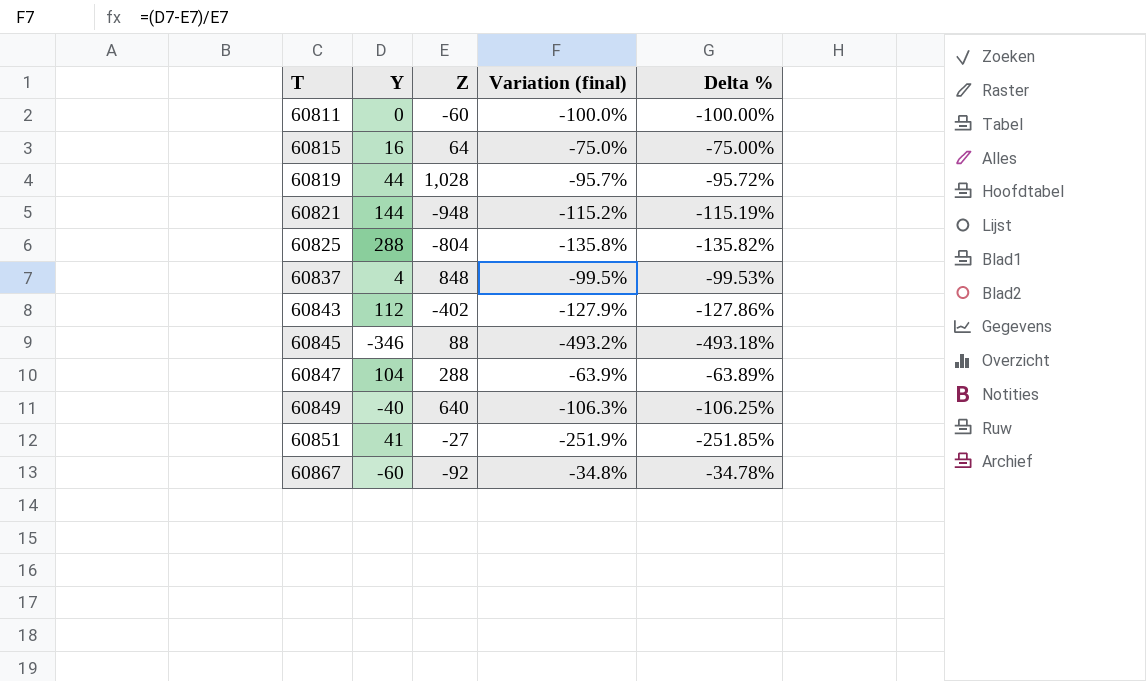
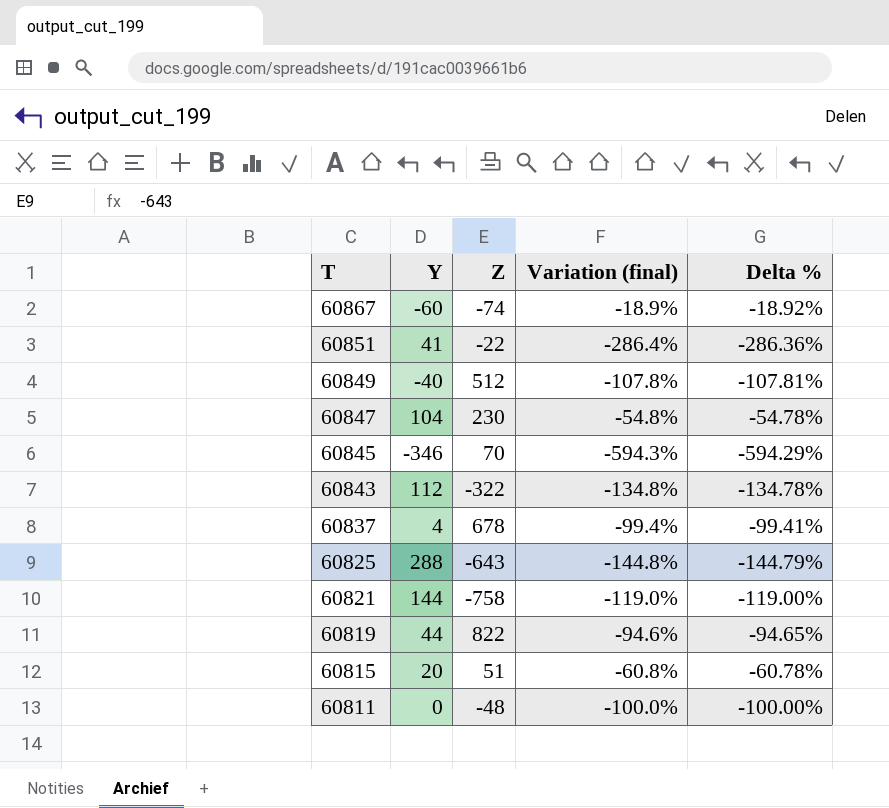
row order: T ascending -> T descending
60867 | Z: -92 -> -74
60867 | Variation (final): -34.8% -> -18.9%
60867 | Delta %: -34.78% -> -18.92%
60851 | Z: -27 -> -22
60851 | Variation (final): -251.9% -> -286.4%
60851 | Delta %: -251.85% -> -286.36%
60849 | Z: 640 -> 512
60849 | Variation (final): -106.3% -> -107.8%
60849 | Delta %: -106.25% -> -107.81%
60847 | Z: 288 -> 230
60847 | Variation (final): -63.9% -> -54.8%
60847 | Delta %: -63.89% -> -54.78%
60845 | Z: 88 -> 70
60845 | Variation (final): -493.2% -> -594.3%
60845 | Delta %: -493.18% -> -594.29%
60843 | Z: -402 -> -322
60843 | Variation (final): -127.9% -> -134.8%
60843 | Delta %: -127.86% -> -134.78%
60837 | Z: 848 -> 678
60837 | Variation (final): -99.5% -> -99.4%
60837 | Delta %: -99.53% -> -99.41%
60825 | Z: -804 -> -643
60825 | Variation (final): -135.8% -> -144.8%
60825 | Delta %: -135.82% -> -144.79%
60821 | Z: -948 -> -758
60821 | Variation (final): -115.2% -> -119.0%
60821 | Delta %: -115.19% -> -119.00%
60819 | Z: 1,028 -> 822
60819 | Variation (final): -95.7% -> -94.6%
60819 | Delta %: -95.72% -> -94.65%
60815 | Y: 16 -> 20
60815 | Z: 64 -> 51
60815 | Variation (final): -75.0% -> -60.8%
60815 | Delta %: -75.00% -> -60.78%
60811 | Z: -60 -> -48

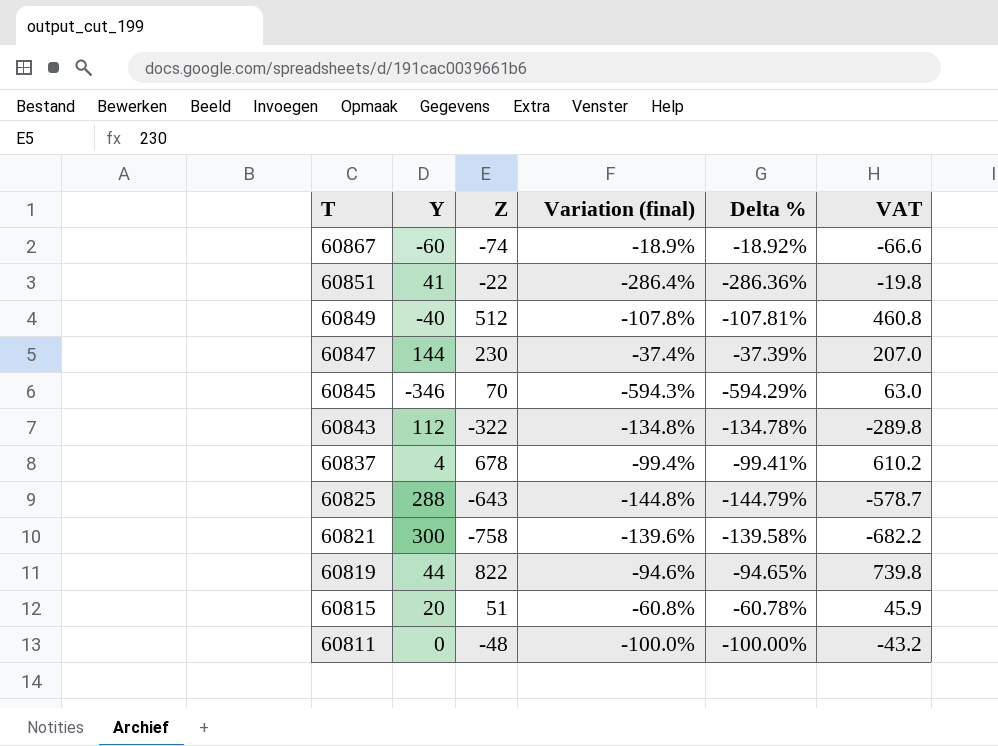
column VAT | formula: none -> [Z] * 0.9
60847 | Y: 104 -> 144
60847 | Variation (final): -54.8% -> -37.4%
60847 | Delta %: -54.78% -> -37.39%
60821 | Y: 144 -> 300
60821 | Variation (final): -119.0% -> -139.6%
60821 | Delta %: -119.00% -> -139.58%

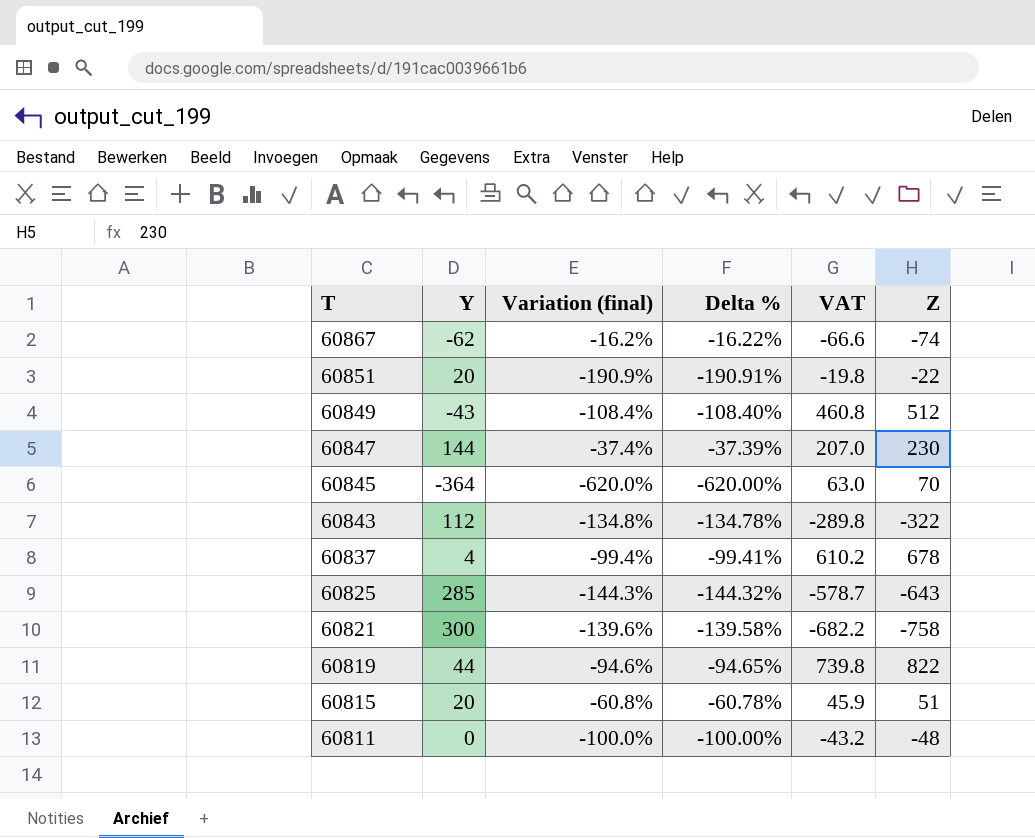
column Z | position: 3 -> 6
60867 | Y: -60 -> -62
60867 | Variation (final): -18.9% -> -16.2%
60867 | Delta %: -18.92% -> -16.22%
60851 | Y: 41 -> 20
60851 | Variation (final): -286.4% -> -190.9%
60851 | Delta %: -286.36% -> -190.91%
60849 | Y: -40 -> -43
60849 | Variation (final): -107.8% -> -108.4%
60849 | Delta %: -107.81% -> -108.40%
60845 | Y: -346 -> -364
60845 | Variation (final): -594.3% -> -620.0%
60845 | Delta %: -594.29% -> -620.00%
60825 | Y: 288 -> 285
60825 | Variation (final): -144.8% -> -144.3%
60825 | Delta %: -144.79% -> -144.32%

